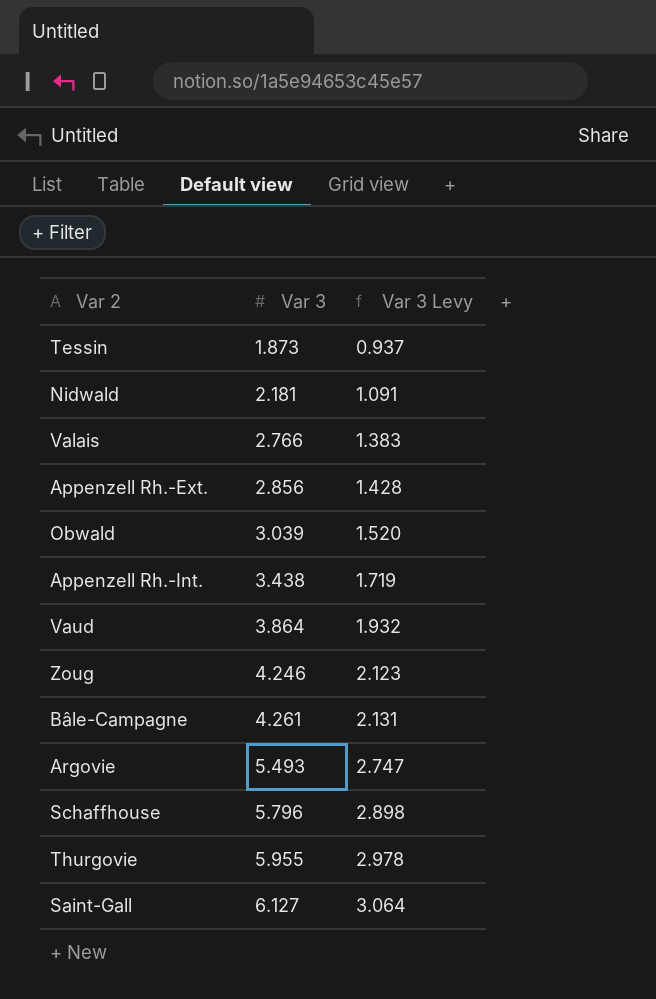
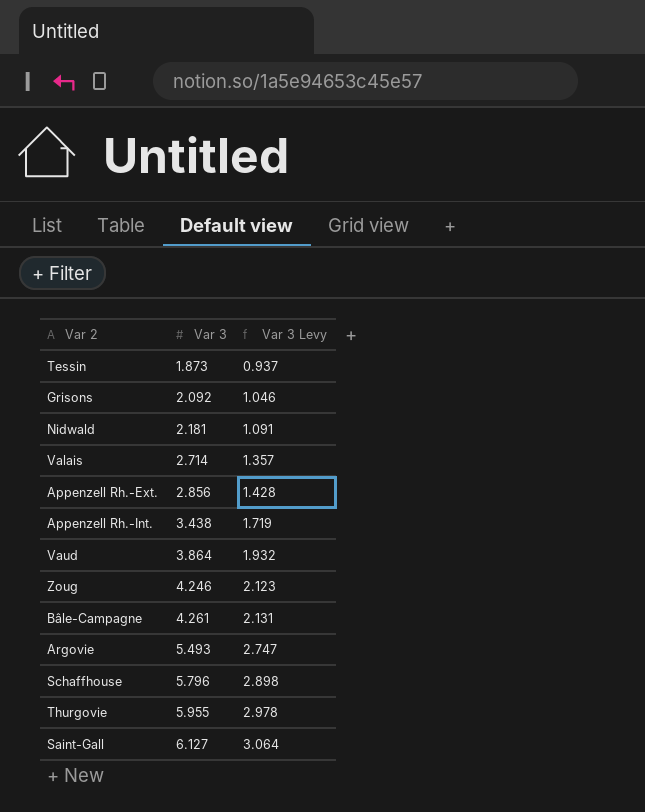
row Obwald: 3.039 | 1.520 -> none
row Grisons: none -> 2.092 | 1.046
Valais | Var 3: 2.766 -> 2.714
Valais | Var 3 Levy: 1.383 -> 1.357

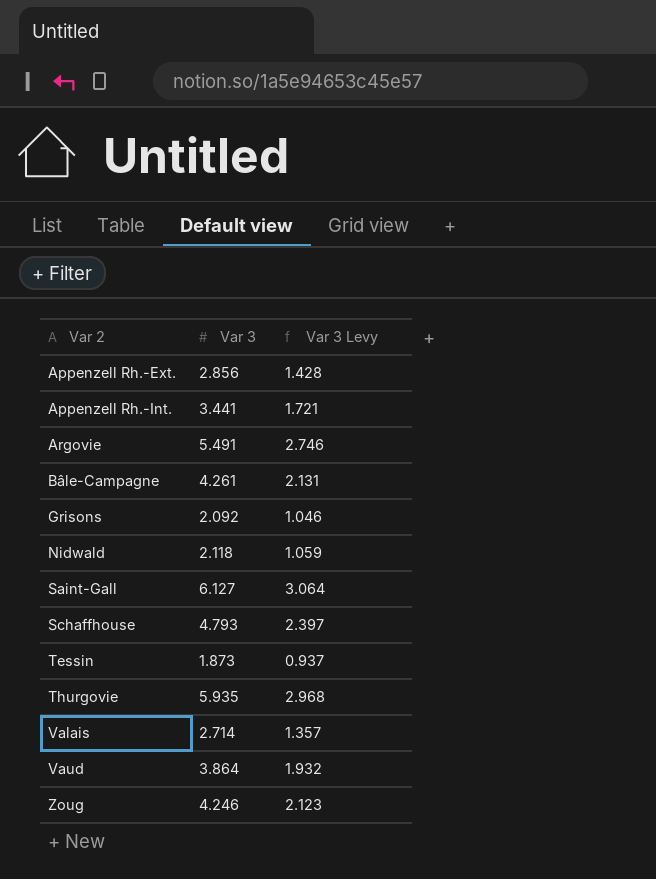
row order: Var 3 ascending -> Var 2 ascending
Appenzell Rh.-Int. | Var 3: 3.438 -> 3.441
Appenzell Rh.-Int. | Var 3 Levy: 1.719 -> 1.721
Argovie | Var 3: 5.493 -> 5.491
Argovie | Var 3 Levy: 2.747 -> 2.746
Nidwald | Var 3: 2.181 -> 2.118
Nidwald | Var 3 Levy: 1.091 -> 1.059
Schaffhouse | Var 3: 5.796 -> 4.793
Schaffhouse | Var 3 Levy: 2.898 -> 2.397
Thurgovie | Var 3: 5.955 -> 5.935
Thurgovie | Var 3 Levy: 2.978 -> 2.968

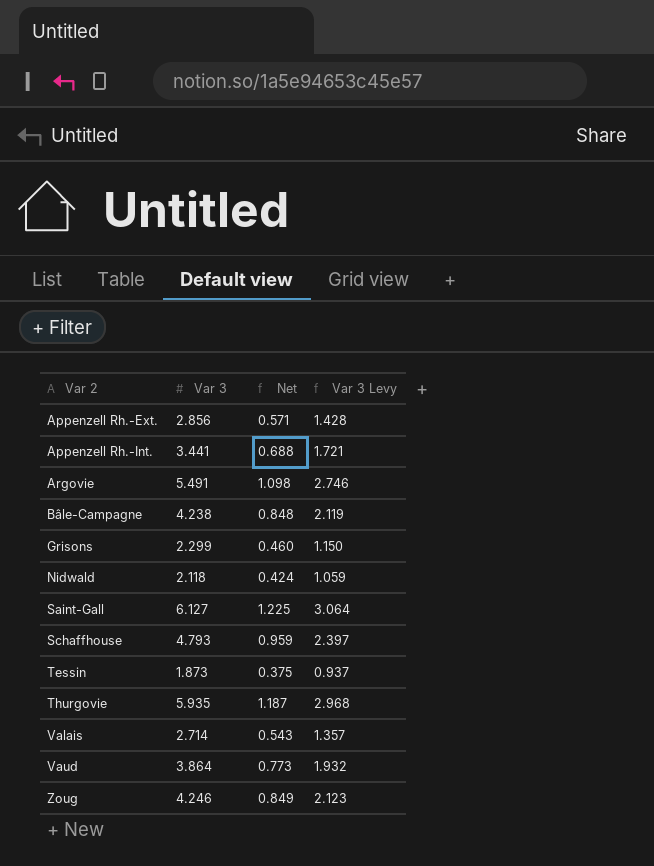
column Net | formula: none -> [Var 3] * 0.2
Bâle-Campagne | Var 3: 4.261 -> 4.238
Bâle-Campagne | Var 3 Levy: 2.131 -> 2.119
Grisons | Var 3: 2.092 -> 2.299
Grisons | Var 3 Levy: 1.046 -> 1.150

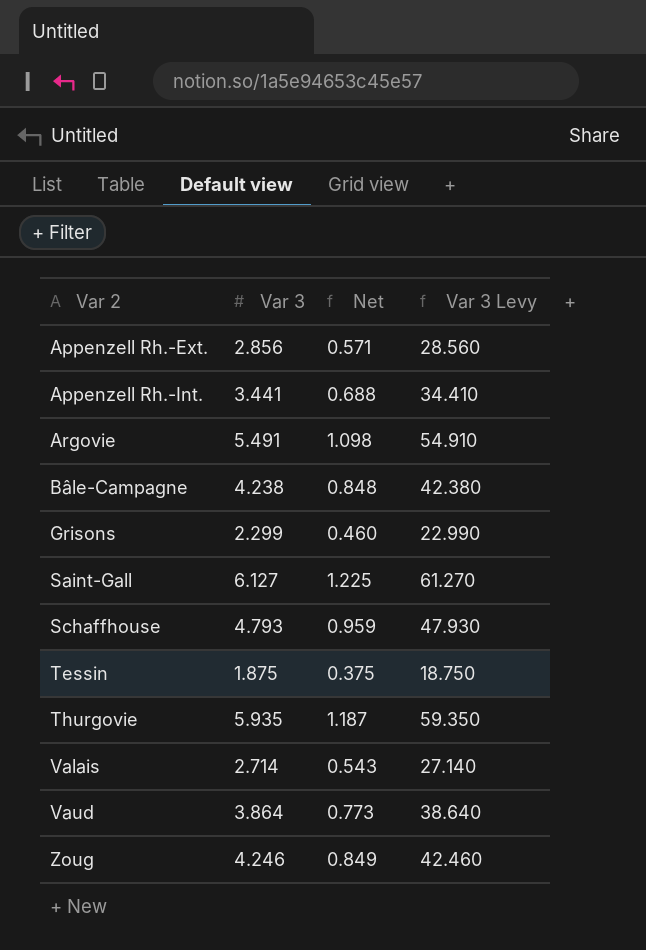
column Var 3 Levy | formula: [Var 3] * 0.5 -> [Var 3] * 10
row Nidwald: 2.118 | 0.424 | 1.059 -> none
Tessin | Var 3: 1.873 -> 1.875

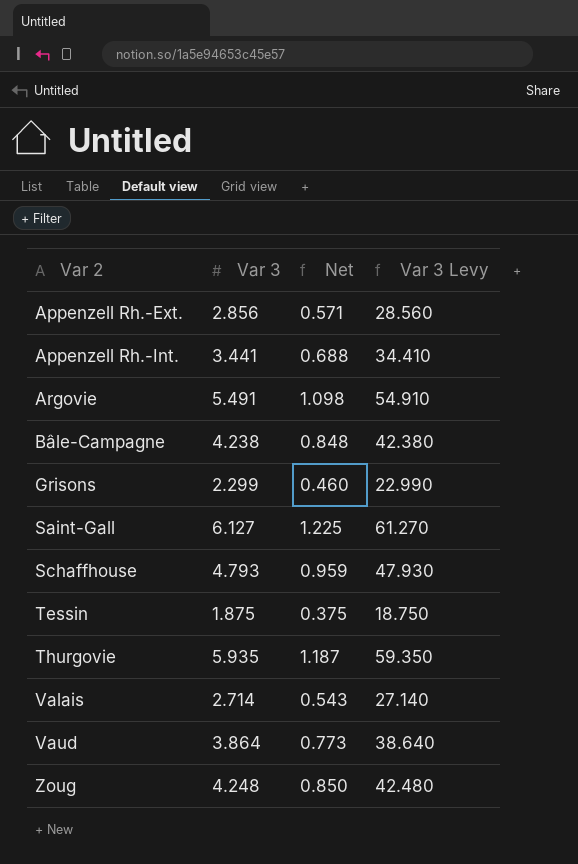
Zoug | Var 3: 4.246 -> 4.248
Zoug | Net: 0.849 -> 0.850
Zoug | Var 3 Levy: 42.460 -> 42.480

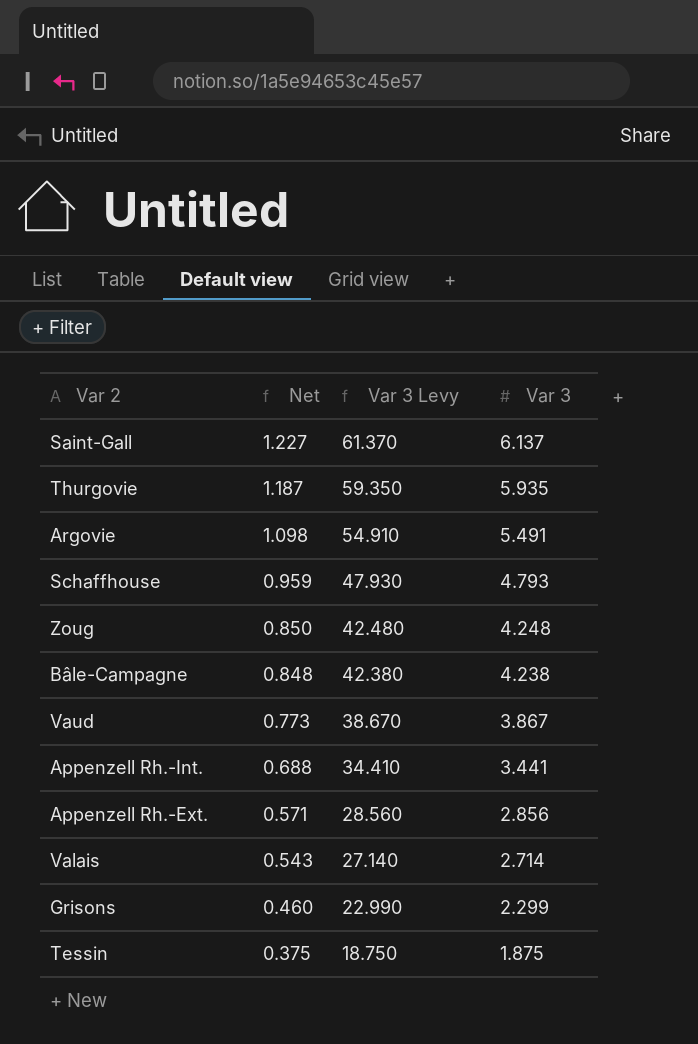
row order: Var 2 ascending -> Net descending
column Var 3 | position: 2 -> 4
Saint-Gall | Net: 1.225 -> 1.227
Saint-Gall | Var 3 Levy: 61.270 -> 61.370
Saint-Gall | Var 3: 6.127 -> 6.137
Vaud | Var 3 Levy: 38.640 -> 38.670
Vaud | Var 3: 3.864 -> 3.867

